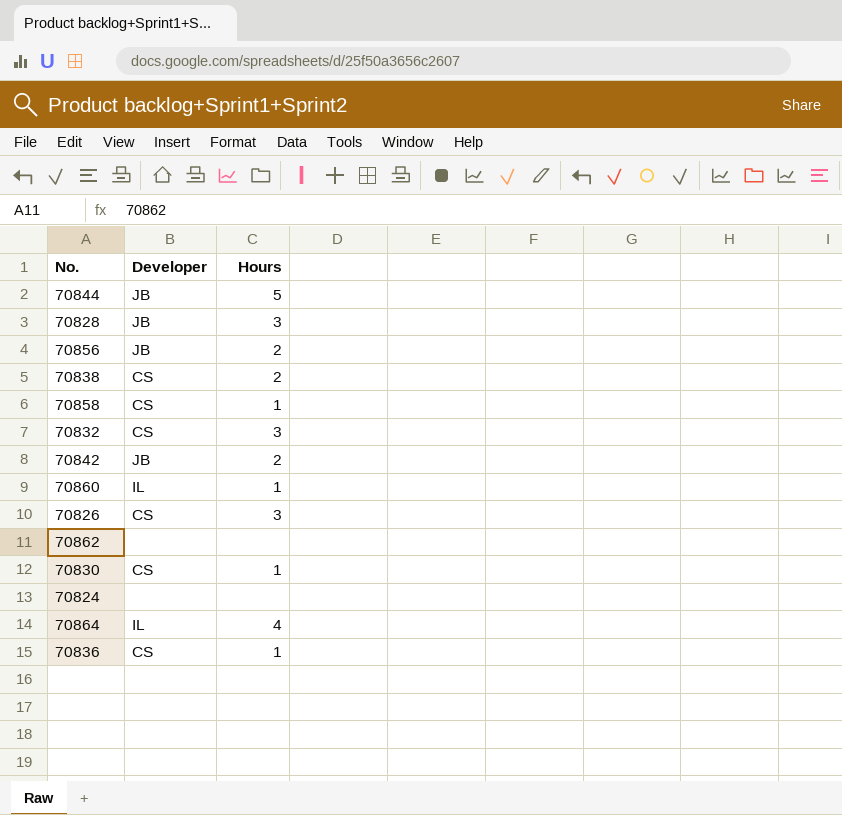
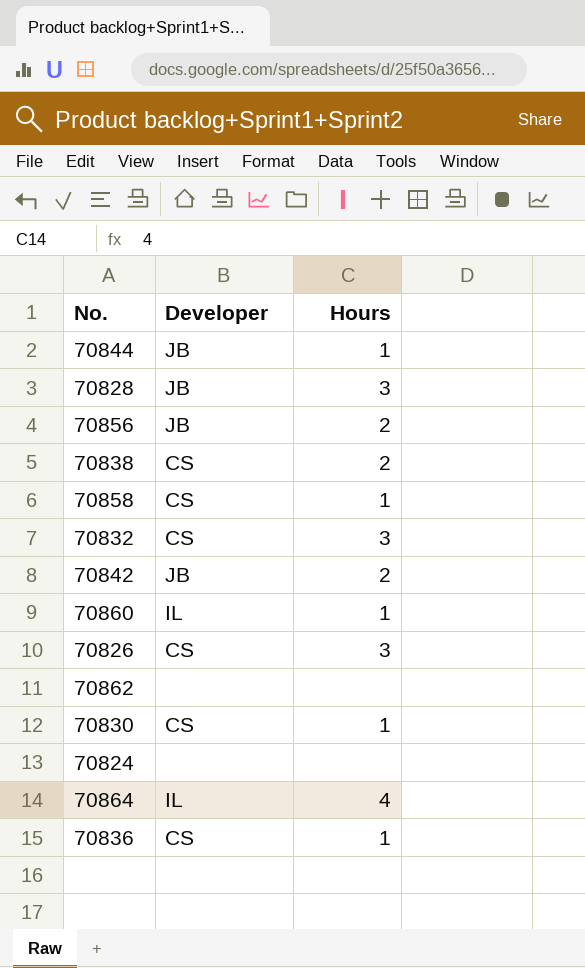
70844 | Hours: 5 -> 1

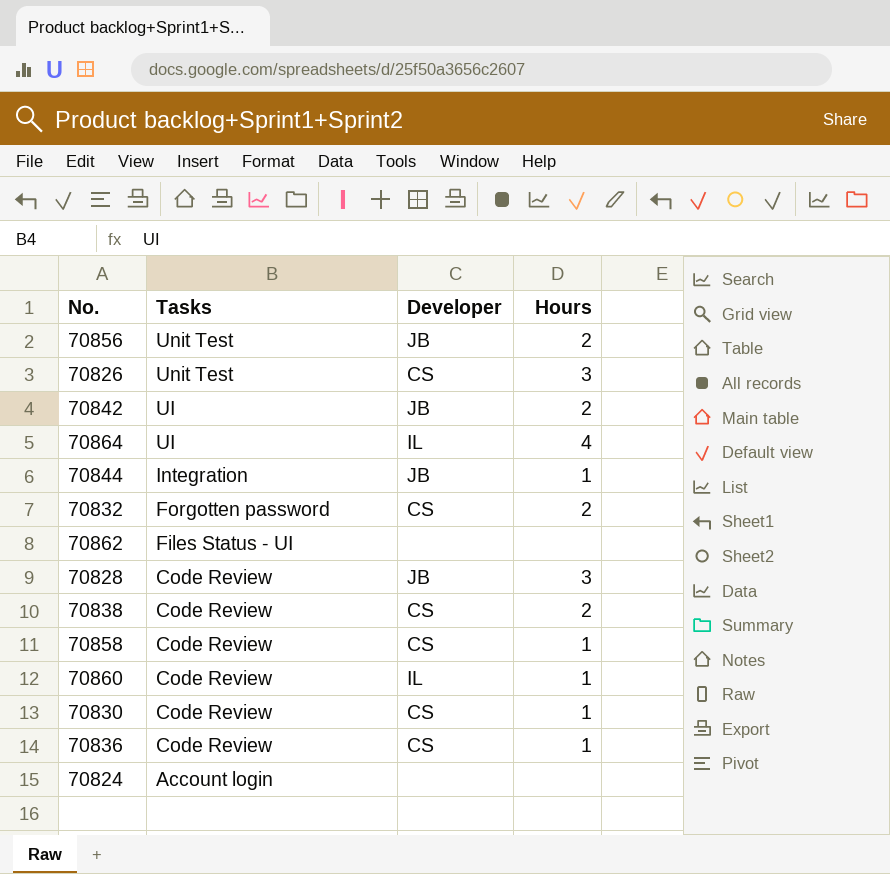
row order: none -> Tasks descending
column Tasks | position: none -> 2
70832 | Hours: 3 -> 2

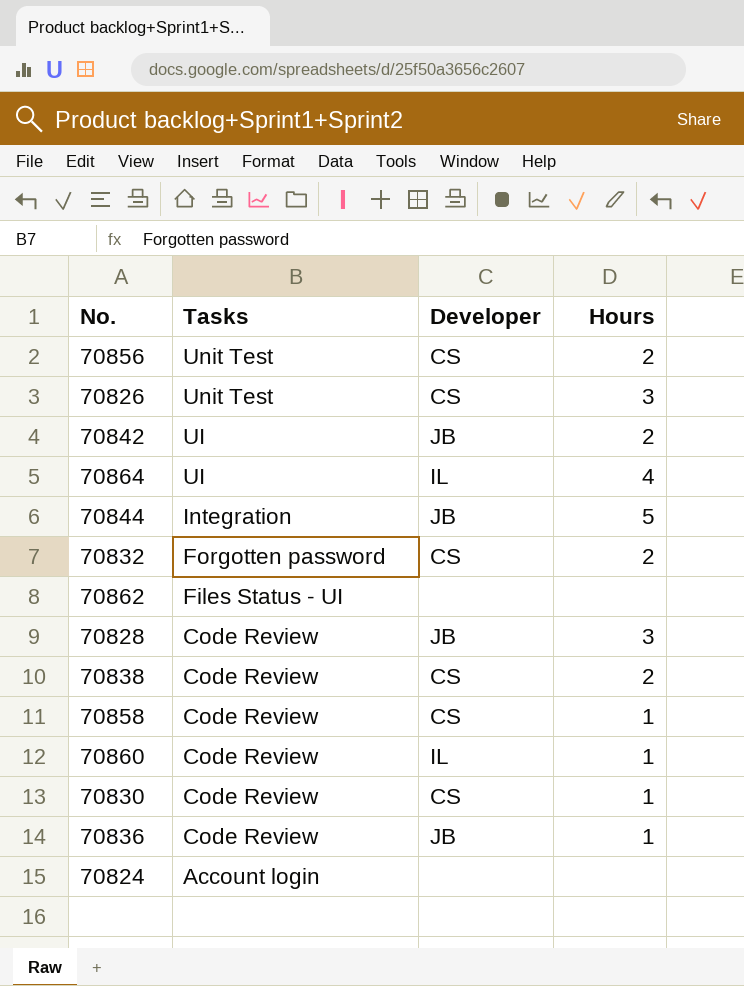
70856 | Developer: JB -> CS
70844 | Hours: 1 -> 5
70836 | Developer: CS -> JB

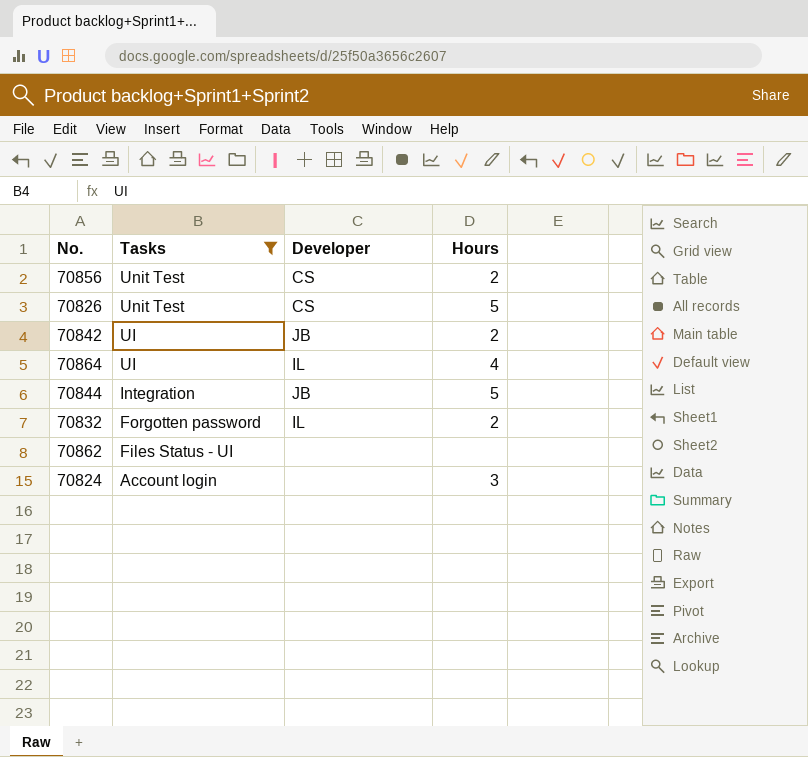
filter: none -> Tasks != Code Review
70826 | Hours: 3 -> 5
70832 | Developer: CS -> IL
70824 | Hours: none -> 3

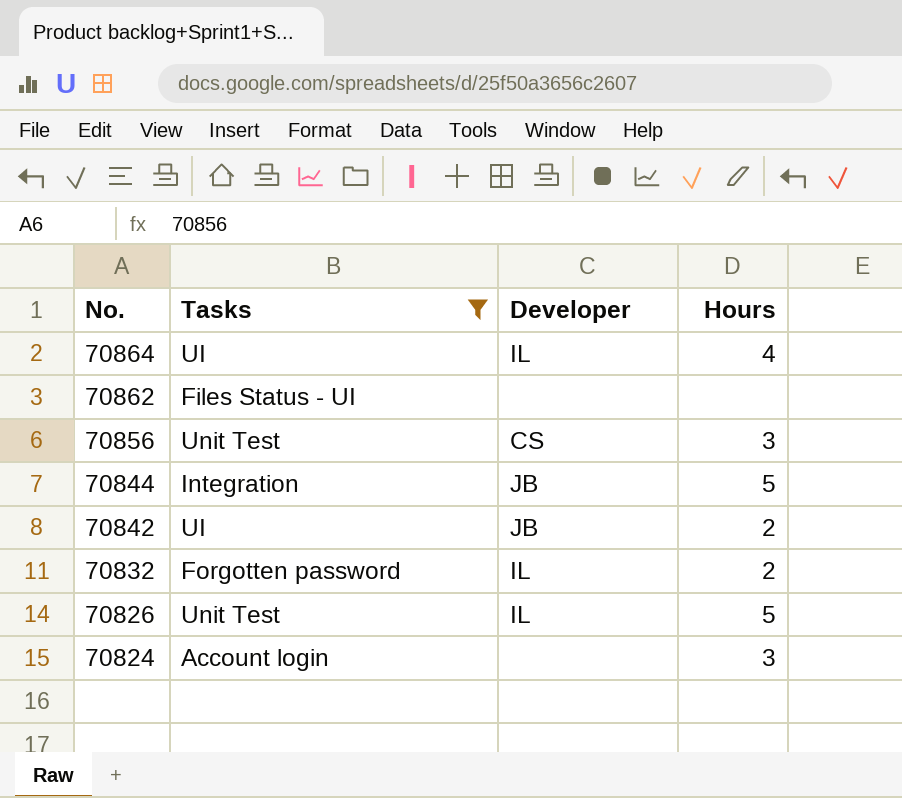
row order: Tasks descending -> No. descending
70856 | Hours: 2 -> 3
70826 | Developer: CS -> IL

